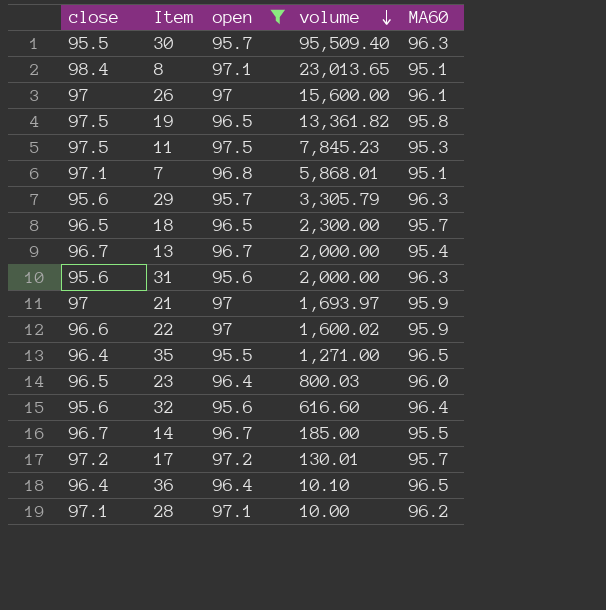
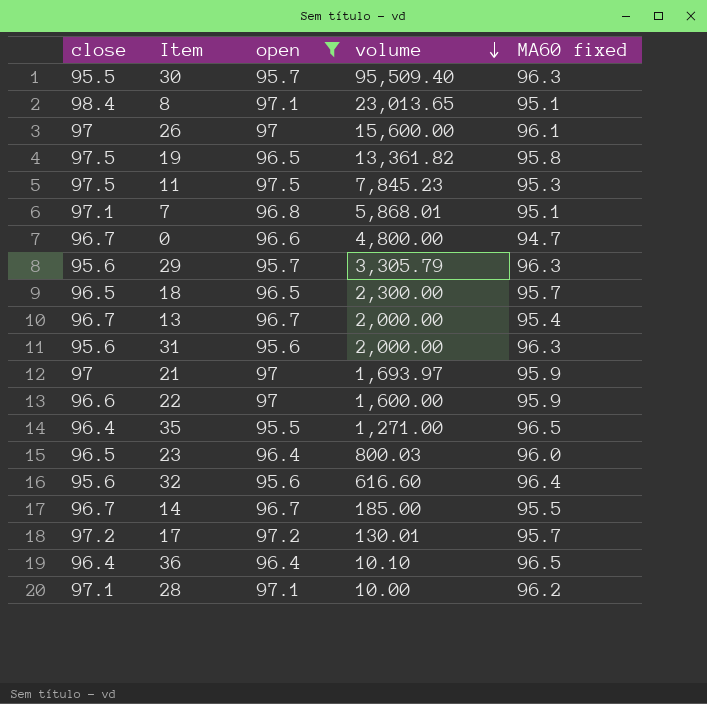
column name: MA60 -> MA60 fixed
row 0: none -> 96.7 | 96.6 | 4,800.00 | 94.7
22 | volume: 1,600.02 -> 1,600.00

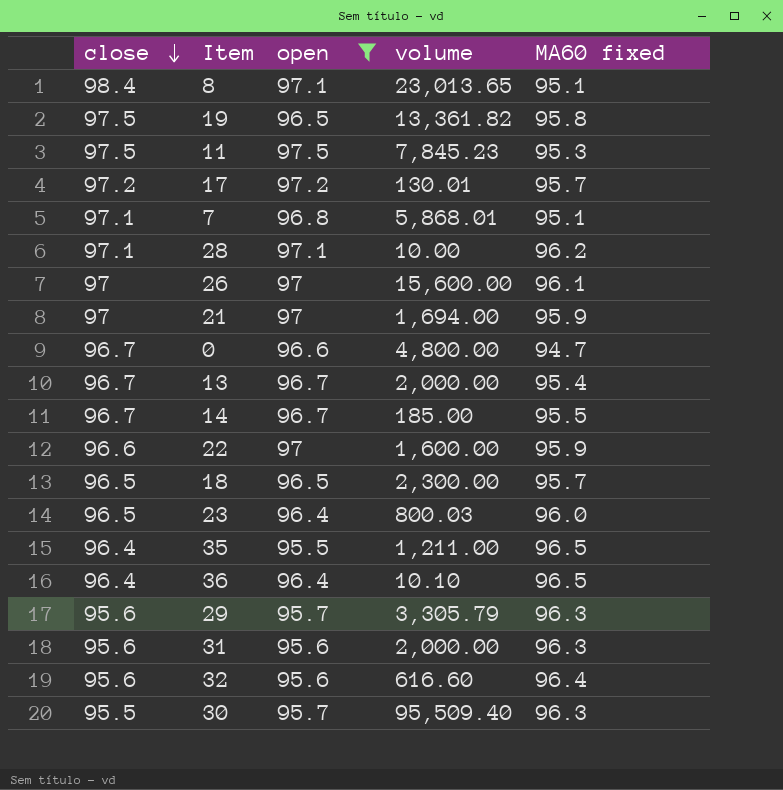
row order: volume descending -> close descending
21 | volume: 1,693.97 -> 1,694.00
35 | volume: 1,271.00 -> 1,211.00

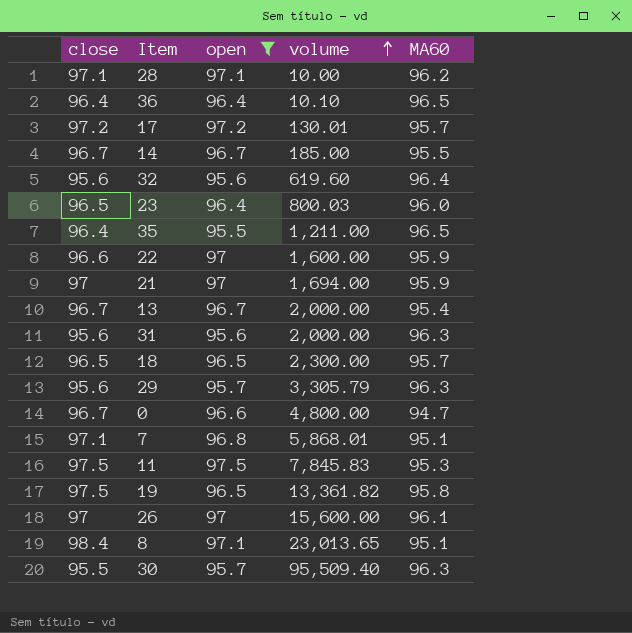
row order: close descending -> volume ascending
column name: MA60 fixed -> MA60
32 | volume: 616.60 -> 619.60
11 | volume: 7,845.23 -> 7,845.83

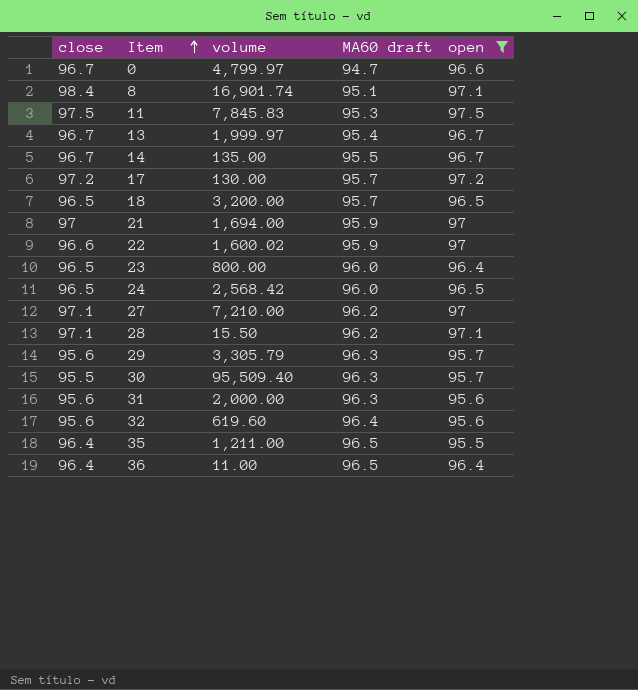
row order: volume ascending -> Item ascending
column name: MA60 -> MA60 draft
column open | position: 3 -> 5
row 7: 97.1 | 96.8 | 5,868.01 | 95.1 -> none
row 19: 97.5 | 96.5 | 13,361.82 | 95.8 -> none
row 26: 97 | 97 | 15,600.00 | 96.1 -> none
0 | volume: 4,800.00 -> 4,799.97
8 | volume: 23,013.65 -> 16,901.74
13 | volume: 2,000.00 -> 1,999.97
14 | volume: 185.00 -> 135.00
17 | volume: 130.01 -> 130.00
18 | volume: 2,300.00 -> 3,200.00
22 | volume: 1,600.00 -> 1,600.02
23 | volume: 800.03 -> 800.00
row 24: none -> 96.5 | 2,568.42 | 96.0 | 96.5
row 27: none -> 97.1 | 7,210.00 | 96.2 | 97
28 | volume: 10.00 -> 15.50
36 | volume: 10.10 -> 11.00

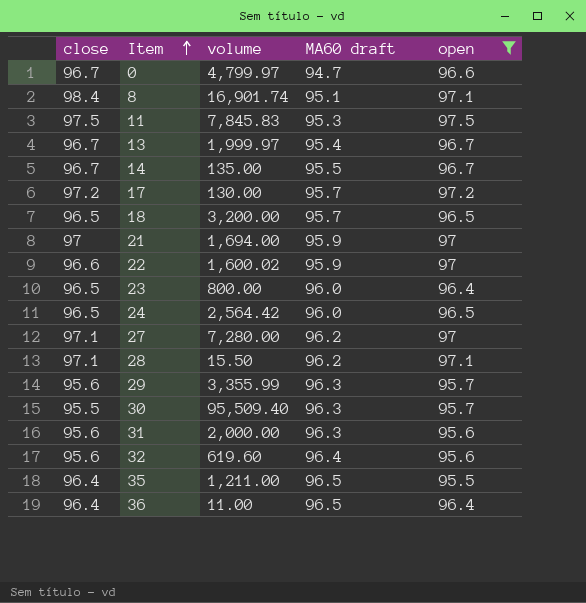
24 | volume: 2,568.42 -> 2,564.42
27 | volume: 7,210.00 -> 7,280.00
29 | volume: 3,305.79 -> 3,355.99

